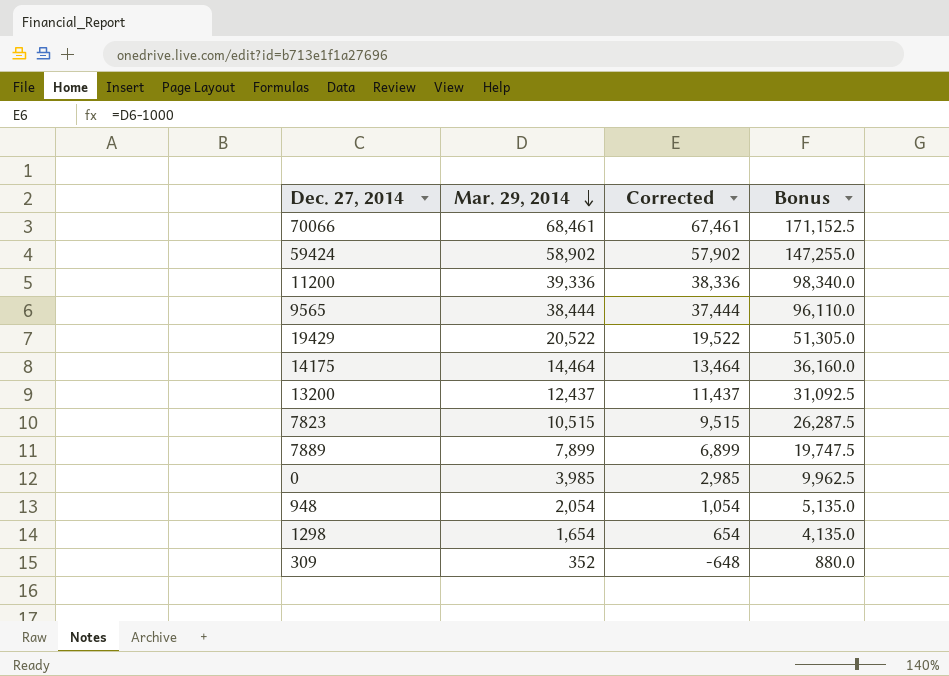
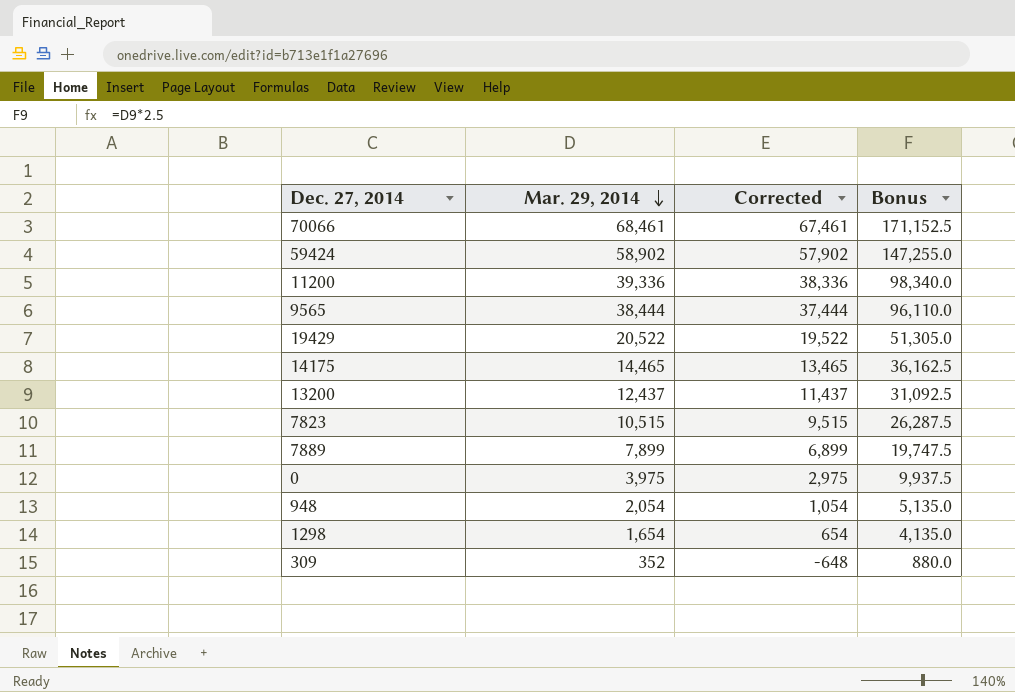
14175 | Mar. 29, 2014: 14,464 -> 14,465
14175 | Corrected: 13,464 -> 13,465
14175 | Bonus: 36,160.0 -> 36,162.5
0 | Mar. 29, 2014: 3,985 -> 3,975
0 | Corrected: 2,985 -> 2,975
0 | Bonus: 9,962.5 -> 9,937.5

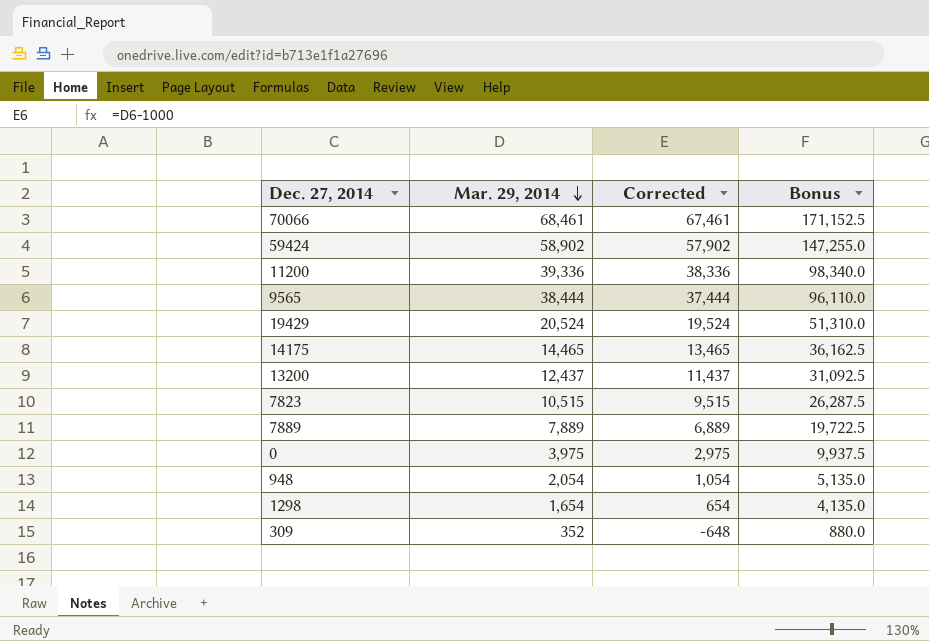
19429 | Mar. 29, 2014: 20,522 -> 20,524
19429 | Corrected: 19,522 -> 19,524
19429 | Bonus: 51,305.0 -> 51,310.0
7889 | Mar. 29, 2014: 7,899 -> 7,889
7889 | Corrected: 6,899 -> 6,889
7889 | Bonus: 19,747.5 -> 19,722.5

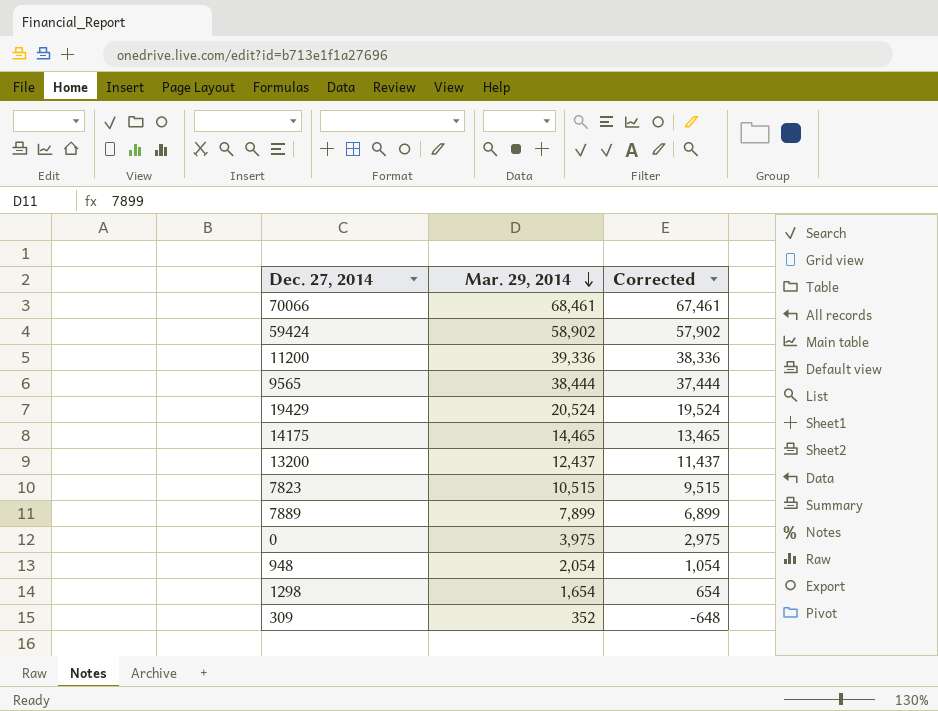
column Bonus | formula: [Mar. 29, 2014] * 2.5 -> none
7889 | Mar. 29, 2014: 7,889 -> 7,899
7889 | Corrected: 6,889 -> 6,899

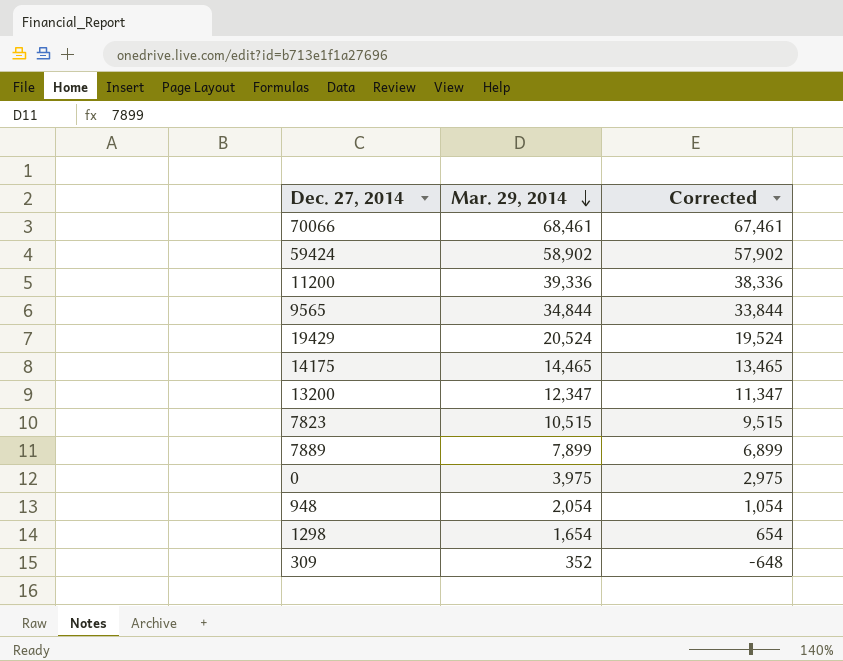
9565 | Mar. 29, 2014: 38,444 -> 34,844
9565 | Corrected: 37,444 -> 33,844
13200 | Mar. 29, 2014: 12,437 -> 12,347
13200 | Corrected: 11,437 -> 11,347

